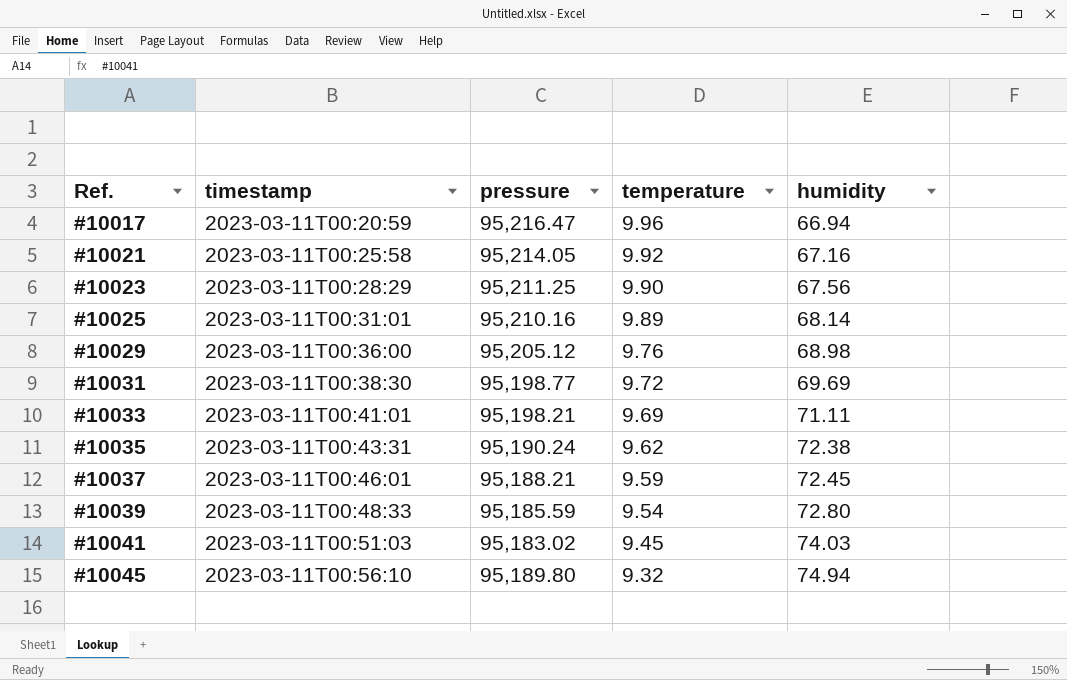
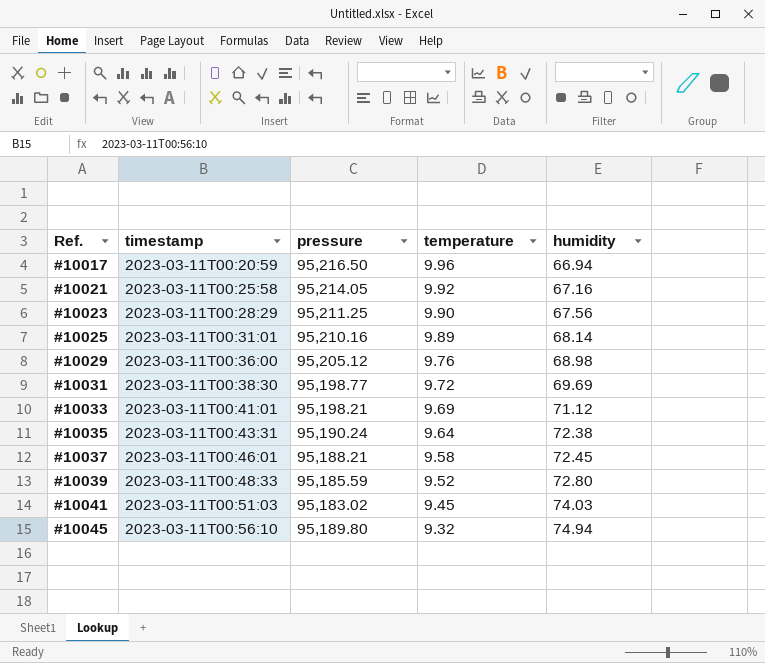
#10017 | pressure: 95,216.47 -> 95,216.50
#10033 | humidity: 71.11 -> 71.12
#10035 | temperature: 9.62 -> 9.64
#10037 | temperature: 9.59 -> 9.58
#10039 | temperature: 9.54 -> 9.52

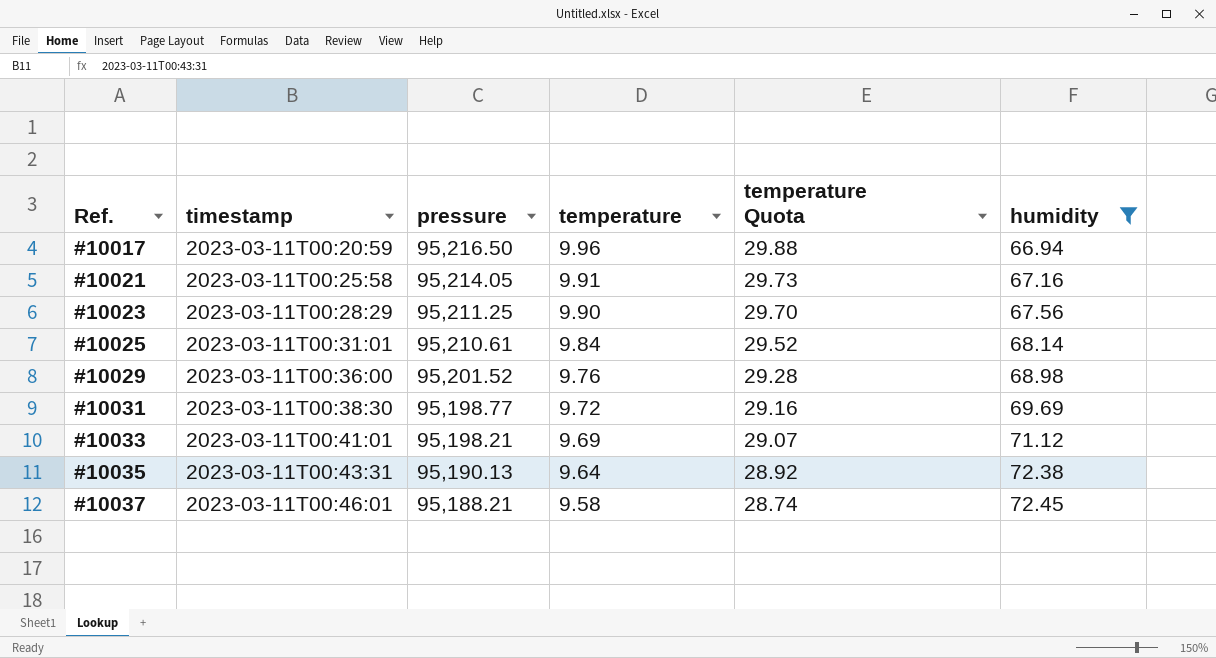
filter: none -> humidity <= 72.45
column temperature Quota | formula: none -> [temperature] * 3
#10021 | temperature: 9.92 -> 9.91
#10025 | pressure: 95,210.16 -> 95,210.61
#10025 | temperature: 9.89 -> 9.84
#10029 | pressure: 95,205.12 -> 95,201.52
#10035 | pressure: 95,190.24 -> 95,190.13

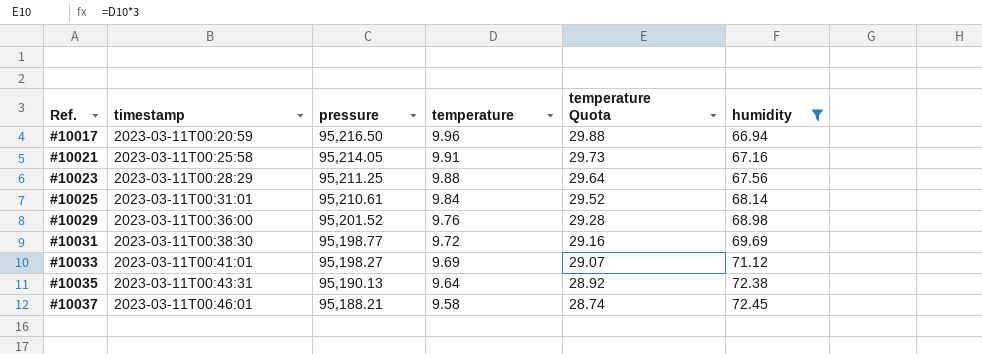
#10023 | temperature: 9.90 -> 9.88
#10023 | temperature Quota: 29.70 -> 29.64
#10033 | pressure: 95,198.21 -> 95,198.27

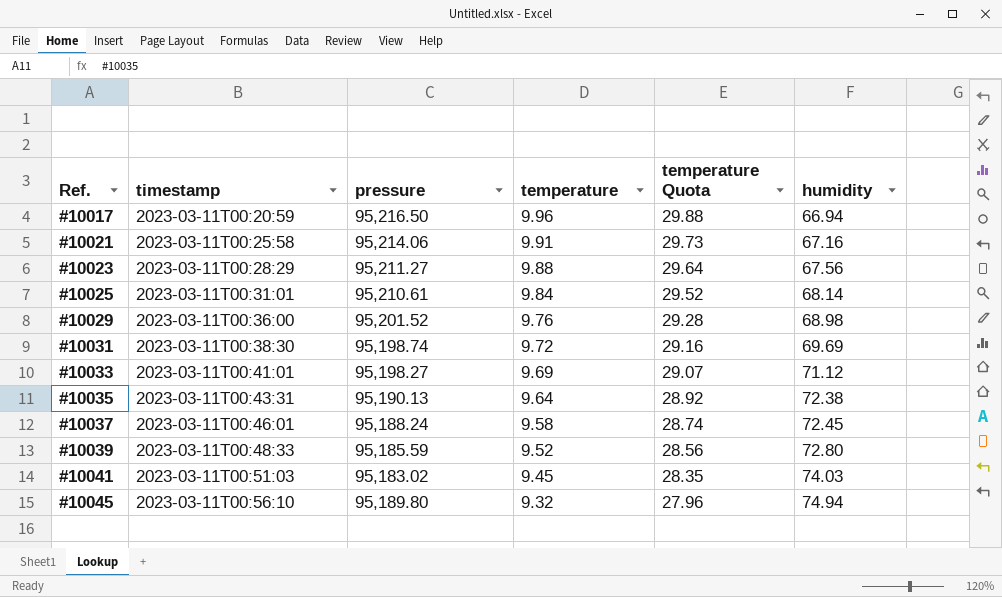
filter: humidity <= 72.45 -> none
#10021 | pressure: 95,214.05 -> 95,214.06
#10023 | pressure: 95,211.25 -> 95,211.27
#10031 | pressure: 95,198.77 -> 95,198.74
#10037 | pressure: 95,188.21 -> 95,188.24

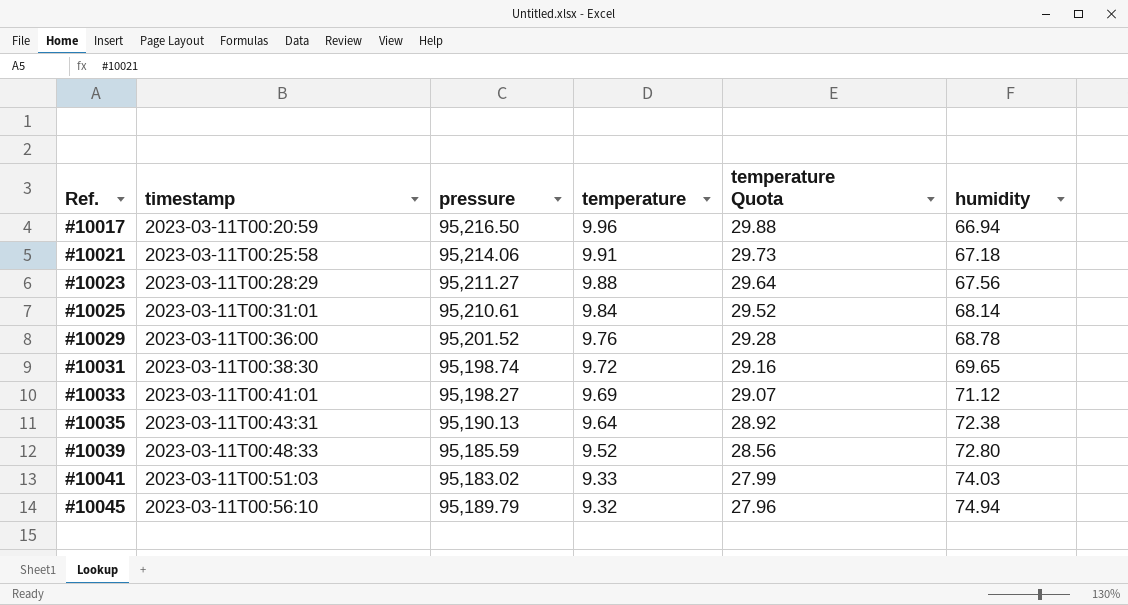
row #10037: 2023-03-11T00:46:01 | 95,188.24 | 9.58 | 28.74 | 72.45 -> none
#10021 | humidity: 67.16 -> 67.18
#10029 | humidity: 68.98 -> 68.78
#10031 | humidity: 69.69 -> 69.65
#10041 | temperature: 9.45 -> 9.33
#10041 | temperature Quota: 28.35 -> 27.99
#10045 | pressure: 95,189.80 -> 95,189.79

